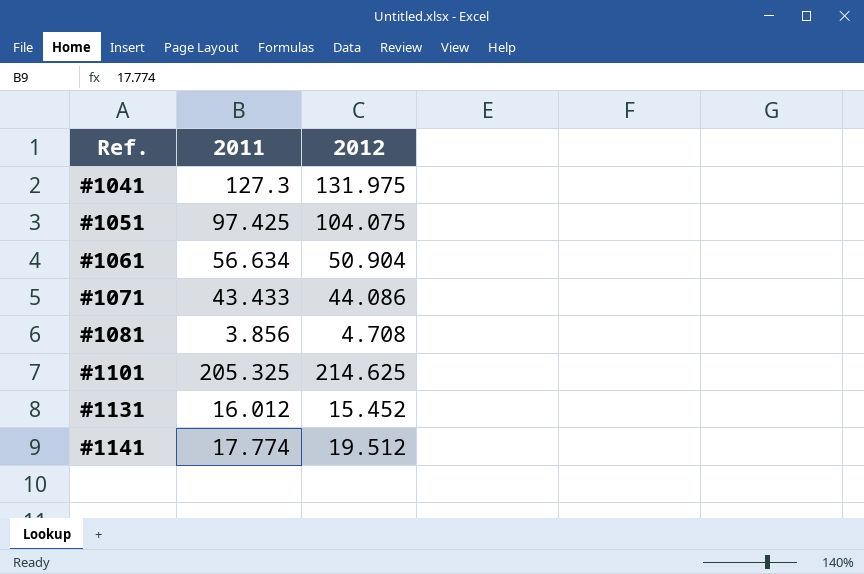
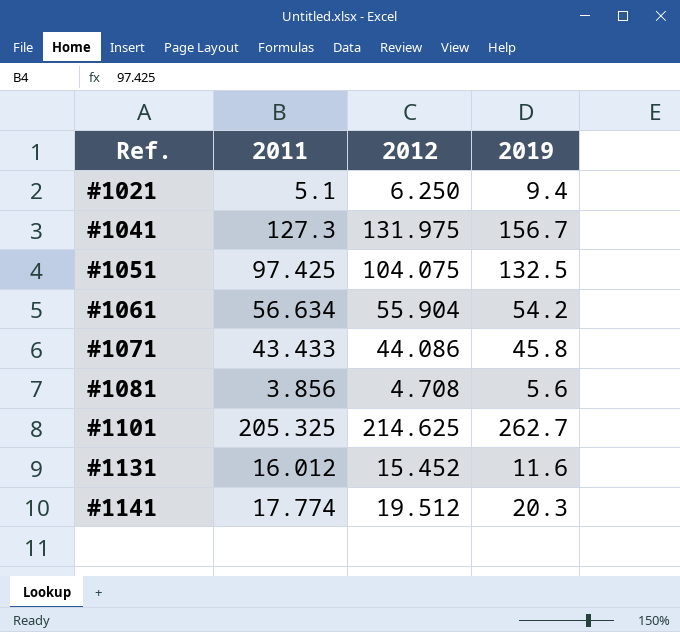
column 2019 | position: none -> 4
row #1021: none -> 5.1 | 6.250 | 9.4
#1061 | 2012: 50.904 -> 55.904

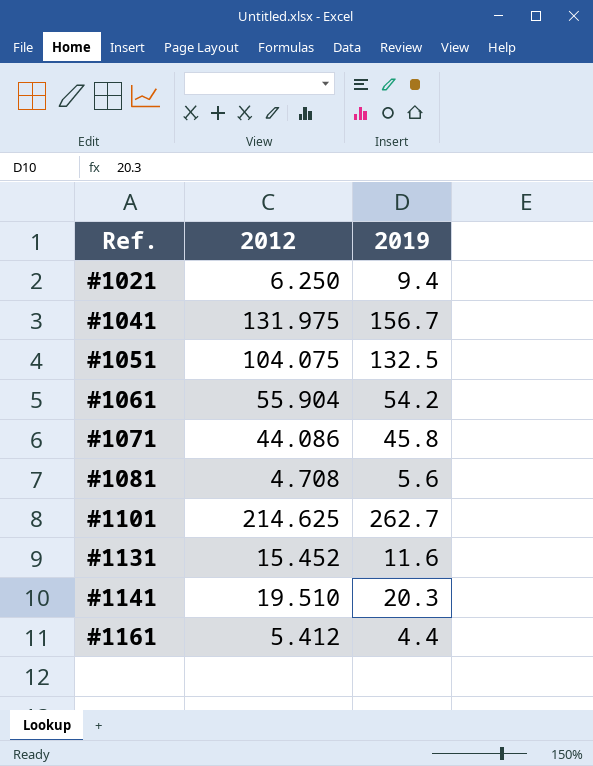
column 2011 | position: 2 -> none
#1141 | 2012: 19.512 -> 19.510
row #1161: none -> 5.412 | 4.4

